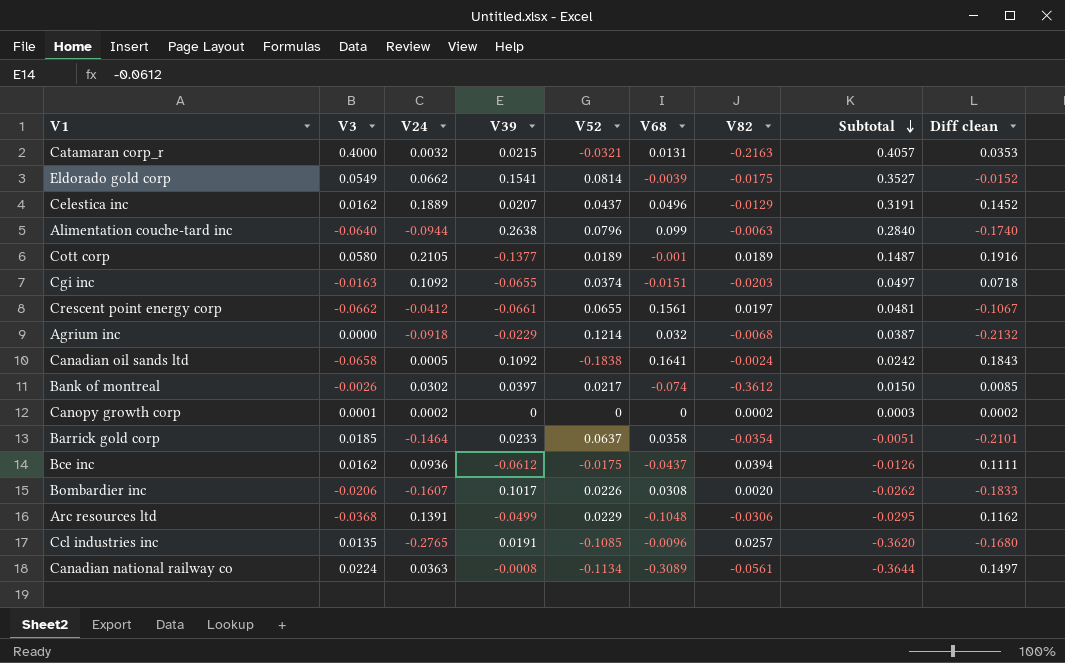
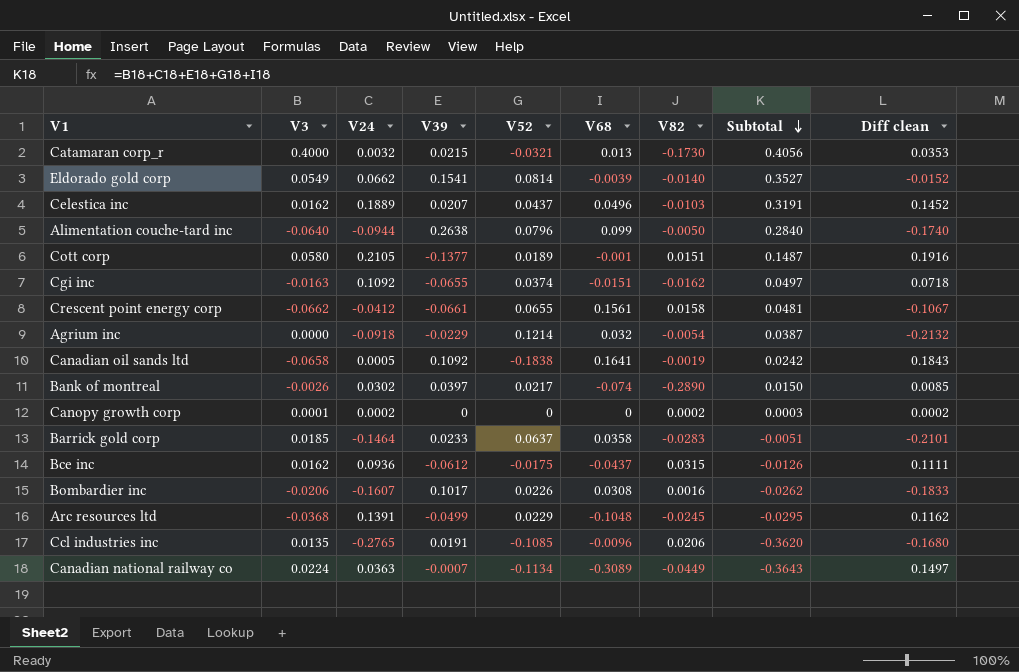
Catamaran corp_r | V68: 0.0131 -> 0.013
Catamaran corp_r | V82: -0.2163 -> -0.1730
Catamaran corp_r | Subtotal: 0.4057 -> 0.4056
Eldorado gold corp | V82: -0.0175 -> -0.0140
Celestica inc | V82: -0.0129 -> -0.0103
Alimentation couche-tard inc | V82: -0.0063 -> -0.0050
Cott corp | V82: 0.0189 -> 0.0151
Cgi inc | V82: -0.0203 -> -0.0162
Crescent point energy corp | V82: 0.0197 -> 0.0158
Agrium inc | V82: -0.0068 -> -0.0054
Canadian oil sands ltd | V82: -0.0024 -> -0.0019
Bank of montreal | V82: -0.3612 -> -0.2890
Barrick gold corp | V82: -0.0354 -> -0.0283
Bce inc | V82: 0.0394 -> 0.0315
Bombardier inc | V82: 0.0020 -> 0.0016
Arc resources ltd | V82: -0.0306 -> -0.0245
Ccl industries inc | V82: 0.0257 -> 0.0206
Canadian national railway co | V39: -0.0008 -> -0.0007
Canadian national railway co | V82: -0.0561 -> -0.0449
Canadian national railway co | Subtotal: -0.3644 -> -0.3643

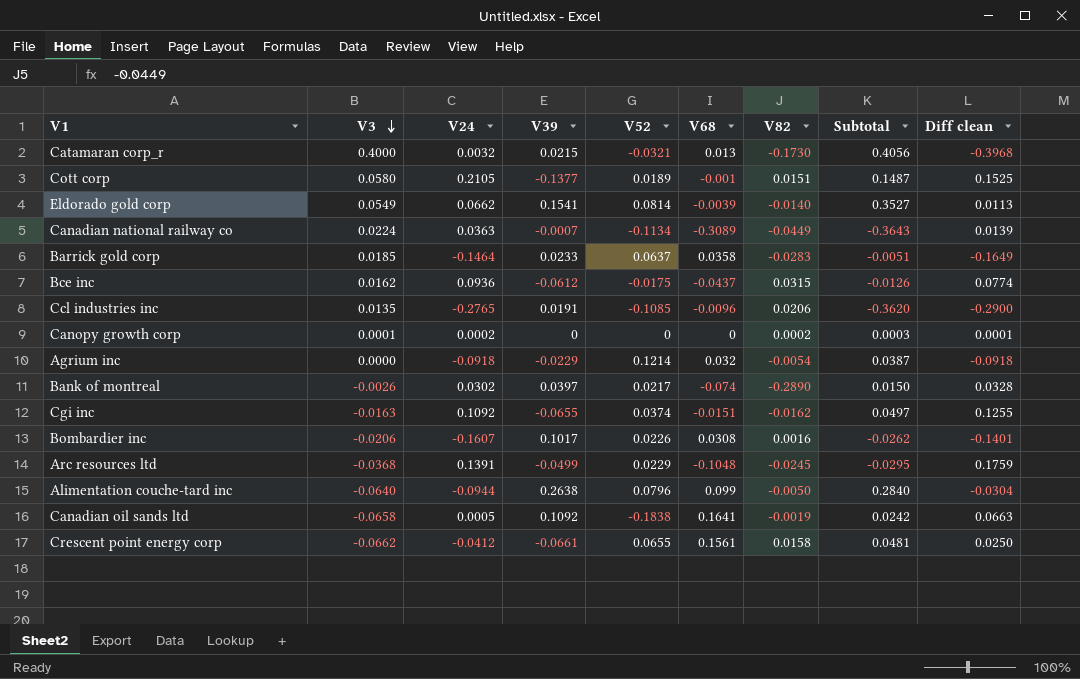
row order: Subtotal descending -> V3 descending
column Diff clean | formula: [V24] - [V52] -> [V24] - [V3]
row Celestica inc: 0.0162 | 0.1889 | 0.0207 | 0.0437 | 0.0496 | -0.0103 | 0.3191 | 0.1452 -> none

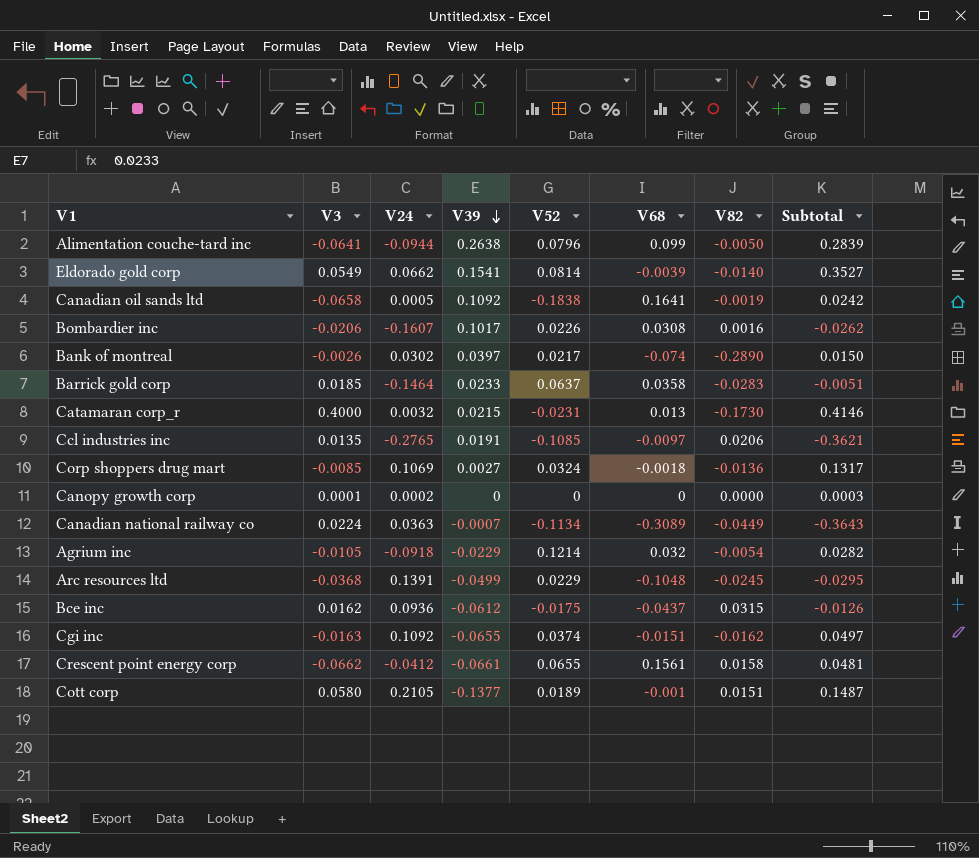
row order: V3 descending -> V39 descending
column Diff clean | formula: [V24] - [V3] -> none
Alimentation couche-tard inc | V3: -0.0640 -> -0.0641
Alimentation couche-tard inc | Subtotal: 0.2840 -> 0.2839
Catamaran corp_r | V52: -0.0321 -> -0.0231
Catamaran corp_r | Subtotal: 0.4056 -> 0.4146
Ccl industries inc | V68: -0.0096 -> -0.0097
Ccl industries inc | Subtotal: -0.3620 -> -0.3621
row Corp shoppers drug mart: none -> -0.0085 | 0.1069 | 0.0027 | 0.0324 | -0.0018 | -0.0136 | 0.1317
Canopy growth corp | V82: 0.0002 -> 0.0000
Agrium inc | V3: 0.0000 -> -0.0105
Agrium inc | Subtotal: 0.0387 -> 0.0282

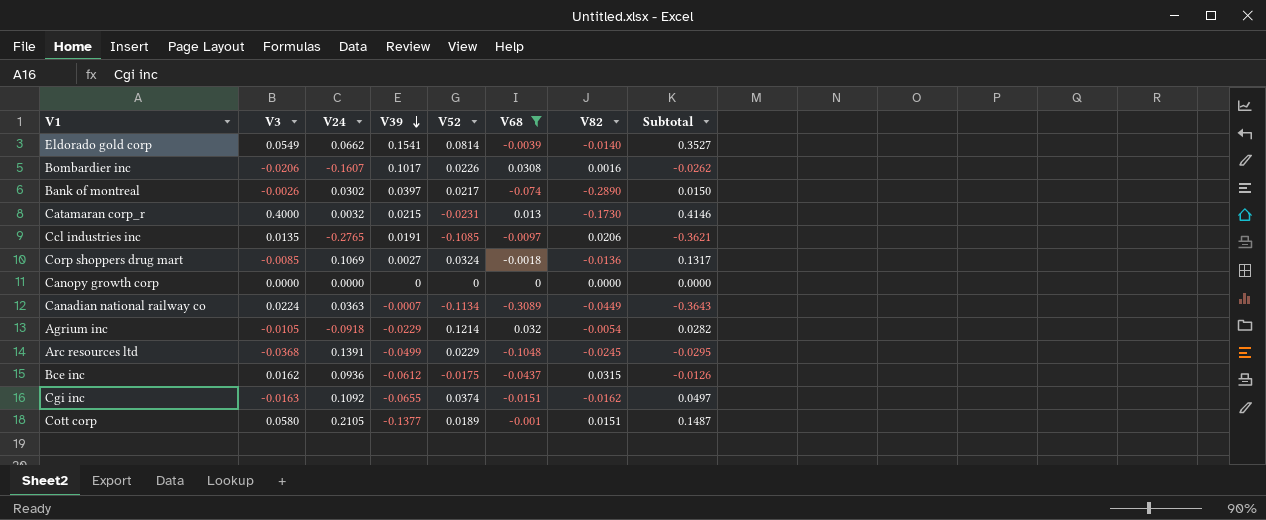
filter: none -> V68 <= 0.032
Canopy growth corp | V3: 0.0001 -> 0.0000
Canopy growth corp | V24: 0.0002 -> 0.0000
Canopy growth corp | Subtotal: 0.0003 -> 0.0000

